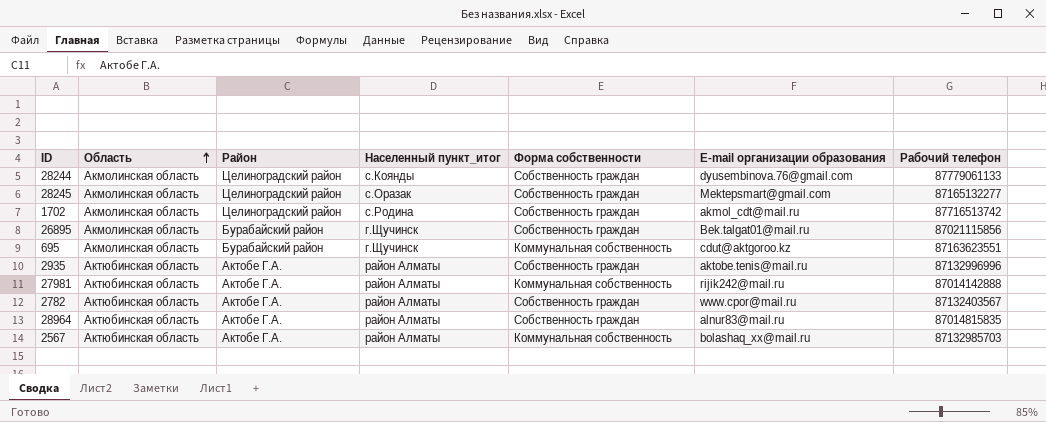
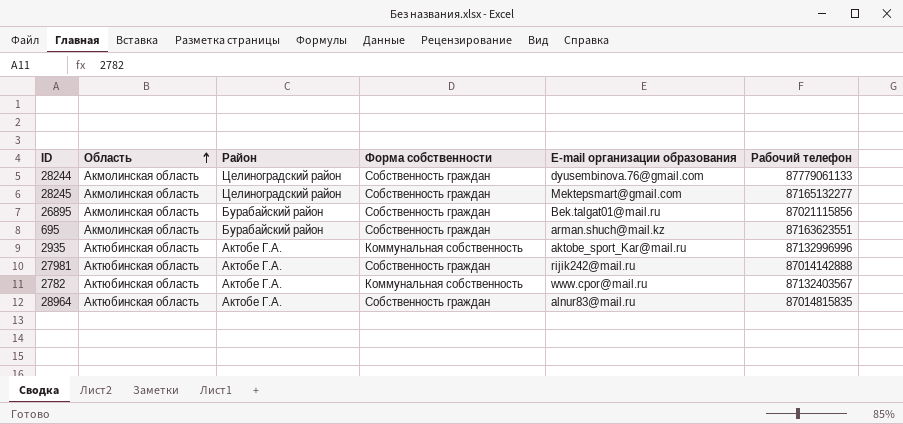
column Населенный пункт_итог | position: 4 -> none
row 1702: Акмолинская область | Целиноградский район | с.Родина | Собственность граждан | akmol_cdt@mail.ru | 87716513742 -> none
row 2567: Актюбинская область | Актобе Г.А. | район Алматы | Коммунальная собственность | bolashaq_xx@mail.ru | 87132985703 -> none
695 | Форма собственности: Коммунальная собственность -> Собственность граждан
695 | E-mail организации образования: cdut@aktgoroo.kz -> arman.shuch@mail.kz
2935 | Форма собственности: Собственность граждан -> Коммунальная собственность
2935 | E-mail организации образования: aktobe.tenis@mail.ru -> aktobe_sport_Kar@mail.ru
27981 | Форма собственности: Коммунальная собственность -> Собственность граждан
2782 | Форма собственности: Собственность граждан -> Коммунальная собственность

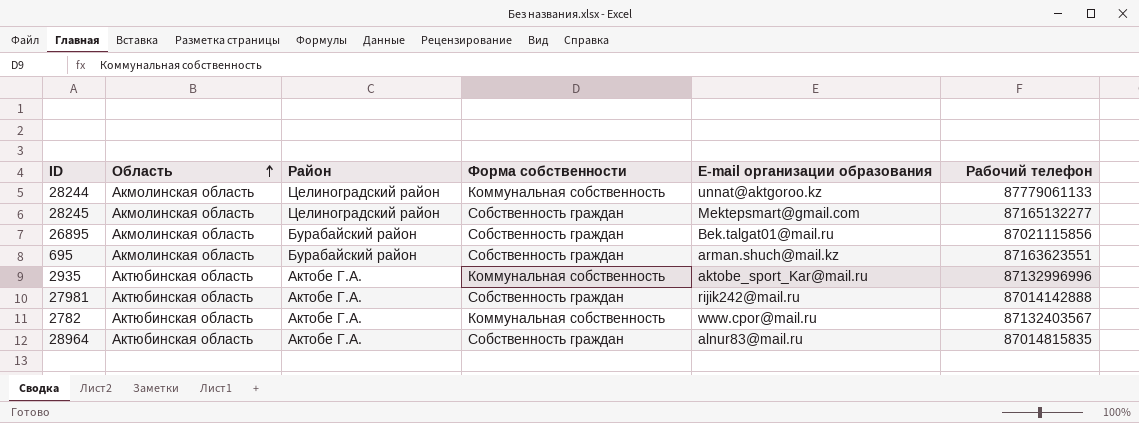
28244 | Форма собственности: Собственность граждан -> Коммунальная собственность
28244 | E-mail организации образования: dyusembinova.76@gmail.com -> unnat@aktgoroo.kz

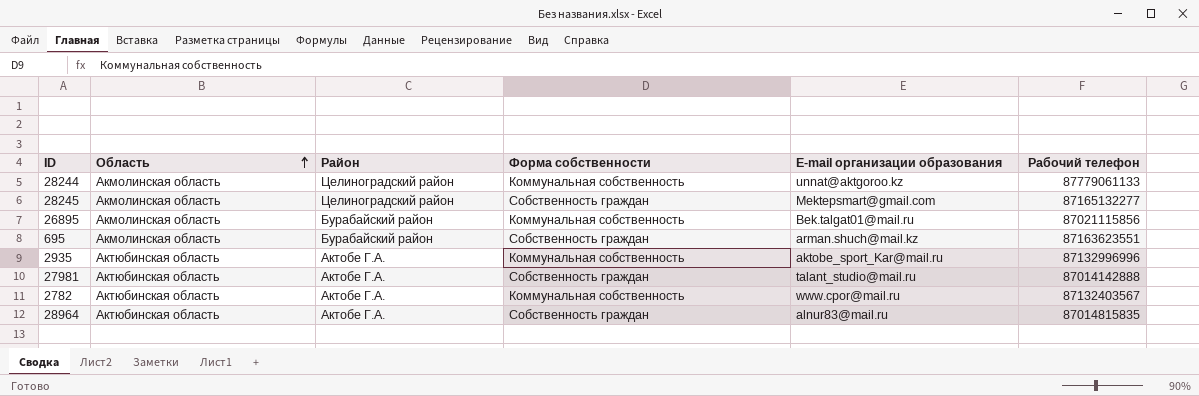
26895 | Форма собственности: Собственность граждан -> Коммунальная собственность
27981 | E-mail организации образования: rijik242@mail.ru -> talant_studio@mail.ru

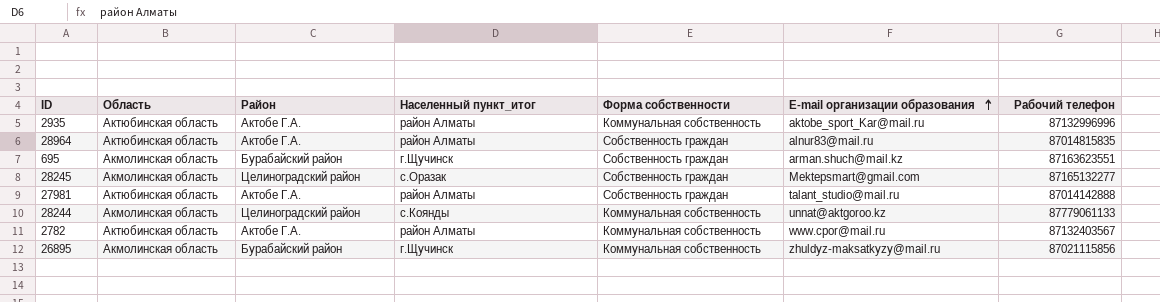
row order: Область ascending -> E-mail организации образования ascending
column Населенный пункт_итог | position: none -> 4
26895 | E-mail организации образования: Bek.talgat01@mail.ru -> zhuldyz-maksatkyzy@mail.ru

